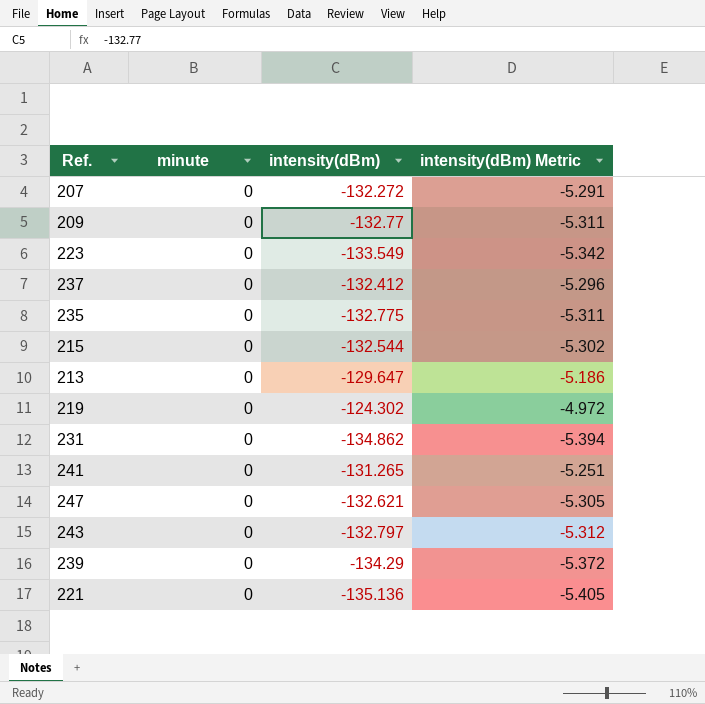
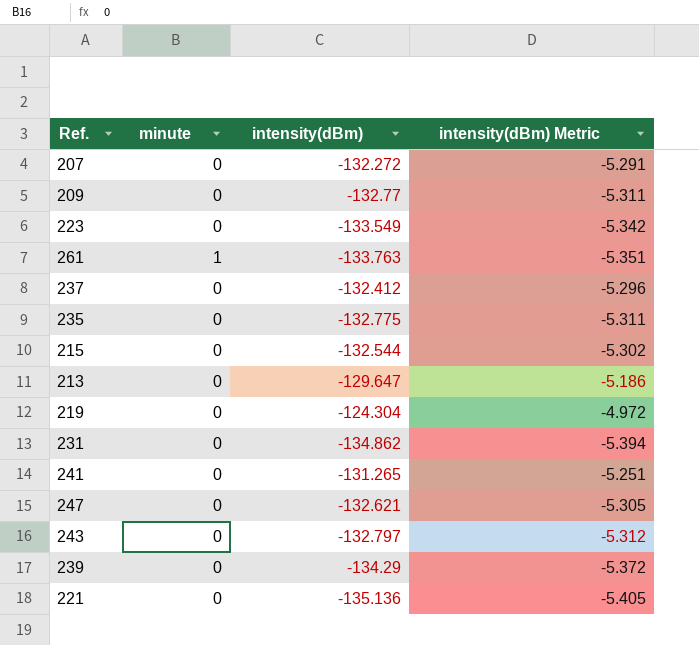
row 261: none -> 1 | -133.763 | -5.351
219 | intensity(dBm): -124.302 -> -124.304

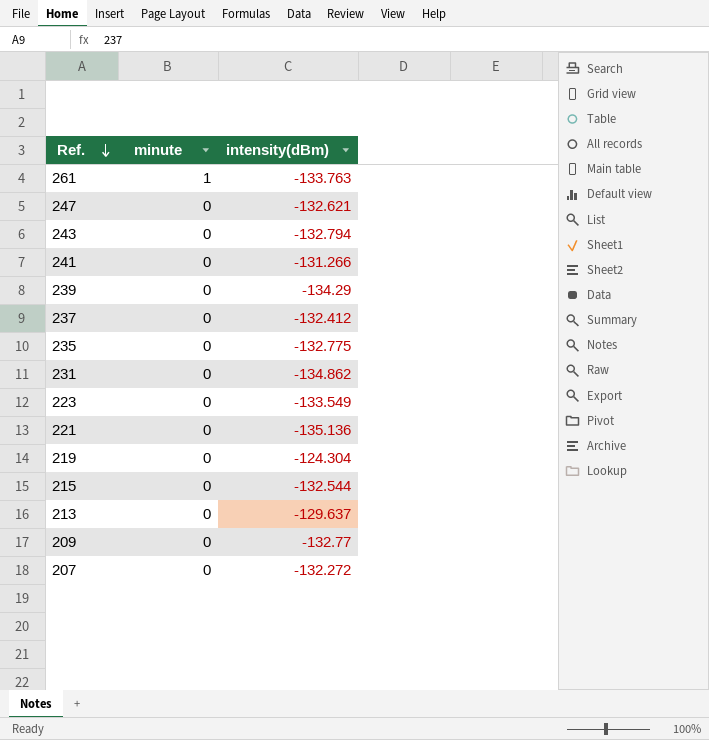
row order: none -> Ref. descending
column intensity(dBm) Metric | formula: [intensity(dBm)] * 0.04 -> none
243 | intensity(dBm): -132.797 -> -132.794
241 | intensity(dBm): -131.265 -> -131.266
213 | intensity(dBm): -129.647 -> -129.637

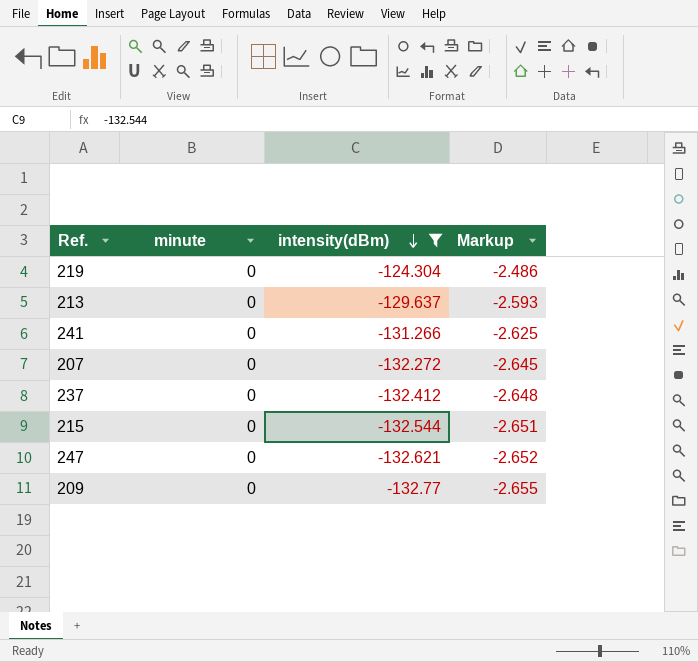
filter: none -> intensity(dBm) >= -132.77
row order: Ref. descending -> intensity(dBm) descending
column Markup | formula: none -> [intensity(dBm)] * 0.02

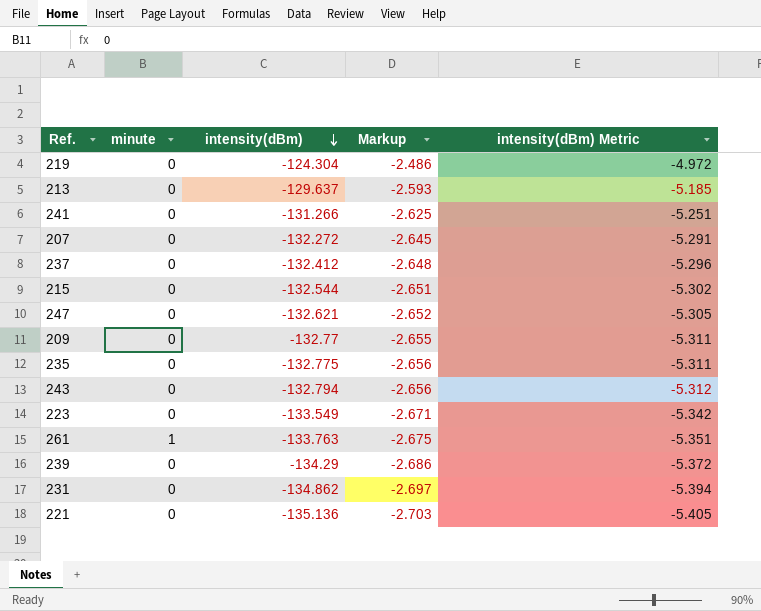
filter: intensity(dBm) >= -132.77 -> none
column intensity(dBm) Metric | formula: none -> [intensity(dBm)] * 0.04

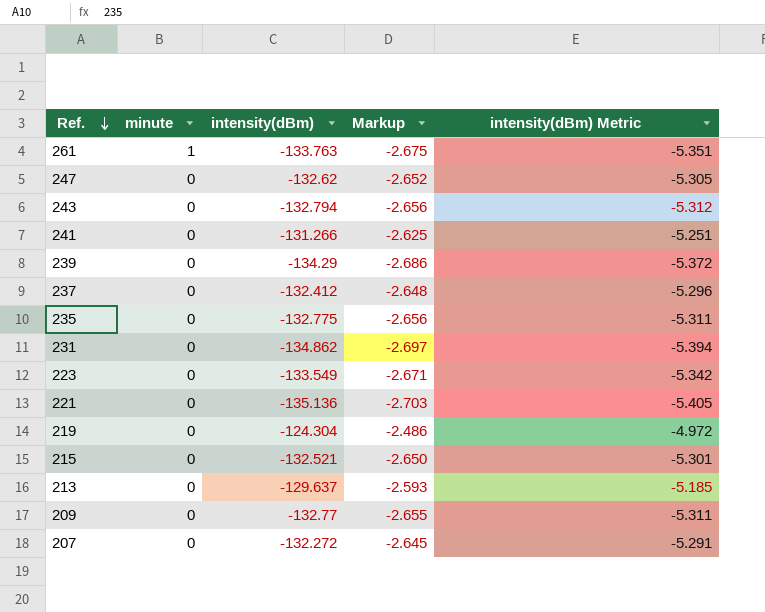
row order: intensity(dBm) descending -> Ref. descending
247 | intensity(dBm): -132.621 -> -132.62
215 | intensity(dBm): -132.544 -> -132.521
215 | Markup: -2.651 -> -2.650
215 | intensity(dBm) Metric: -5.302 -> -5.301

